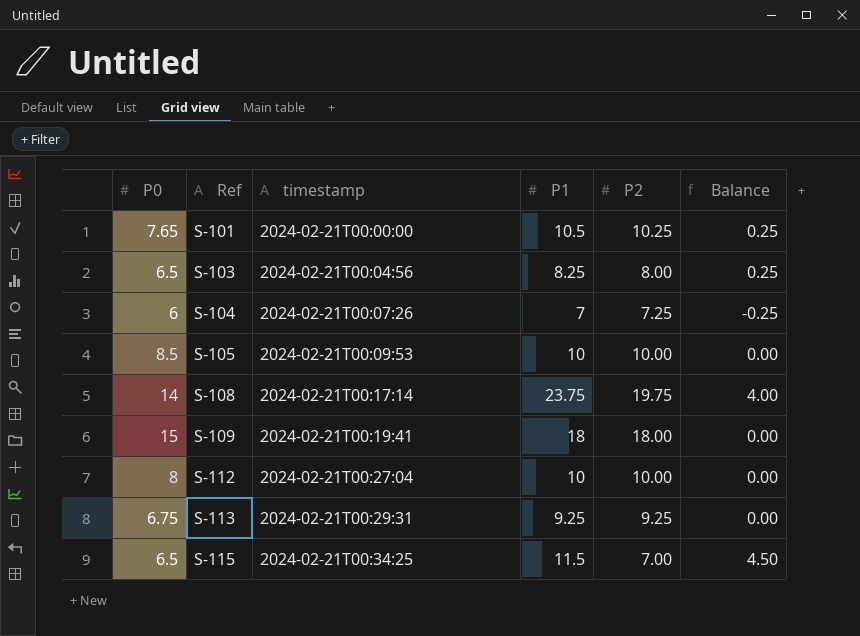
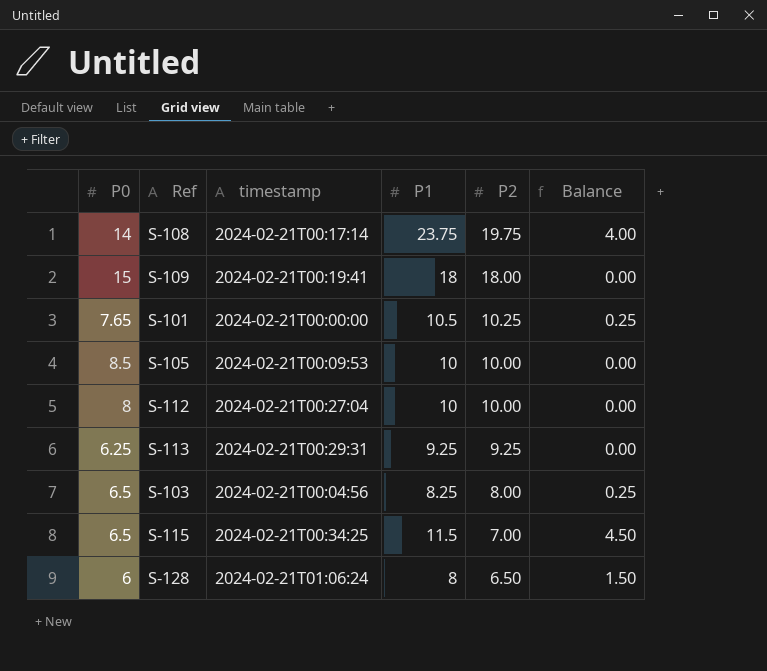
row order: Ref ascending -> P2 descending
row S-104: 6 | 2024-02-21T00:07:26 | 7 | 7.25 | -0.25 -> none
S-113 | P0: 6.75 -> 6.25
row S-128: none -> 6 | 2024-02-21T01:06:24 | 8 | 6.50 | 1.50

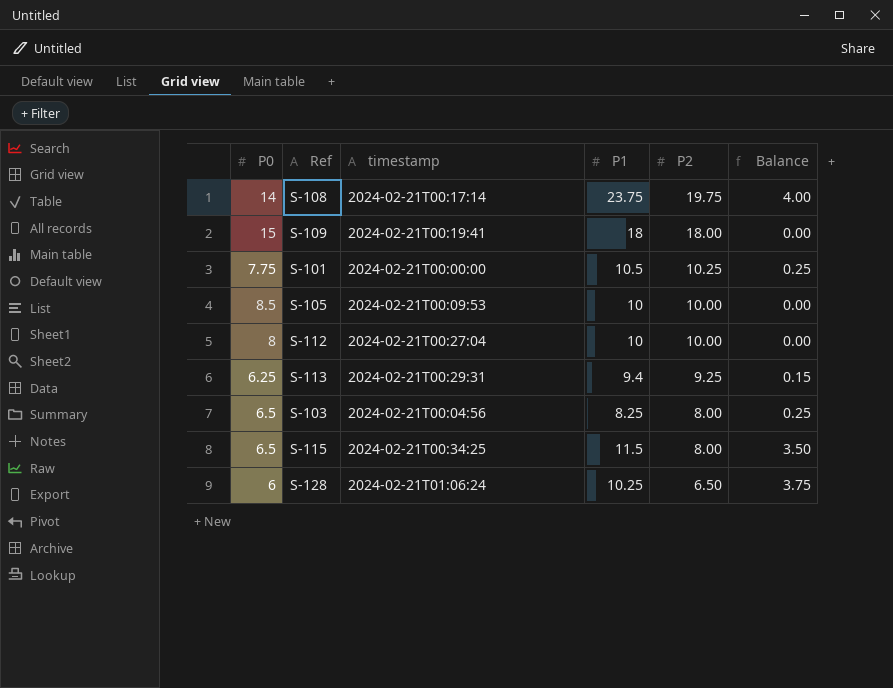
S-101 | P0: 7.65 -> 7.75
S-113 | P1: 9.25 -> 9.4
S-113 | Balance: 0.00 -> 0.15
S-115 | P2: 7.00 -> 8.00
S-115 | Balance: 4.50 -> 3.50
S-128 | P1: 8 -> 10.25
S-128 | Balance: 1.50 -> 3.75

